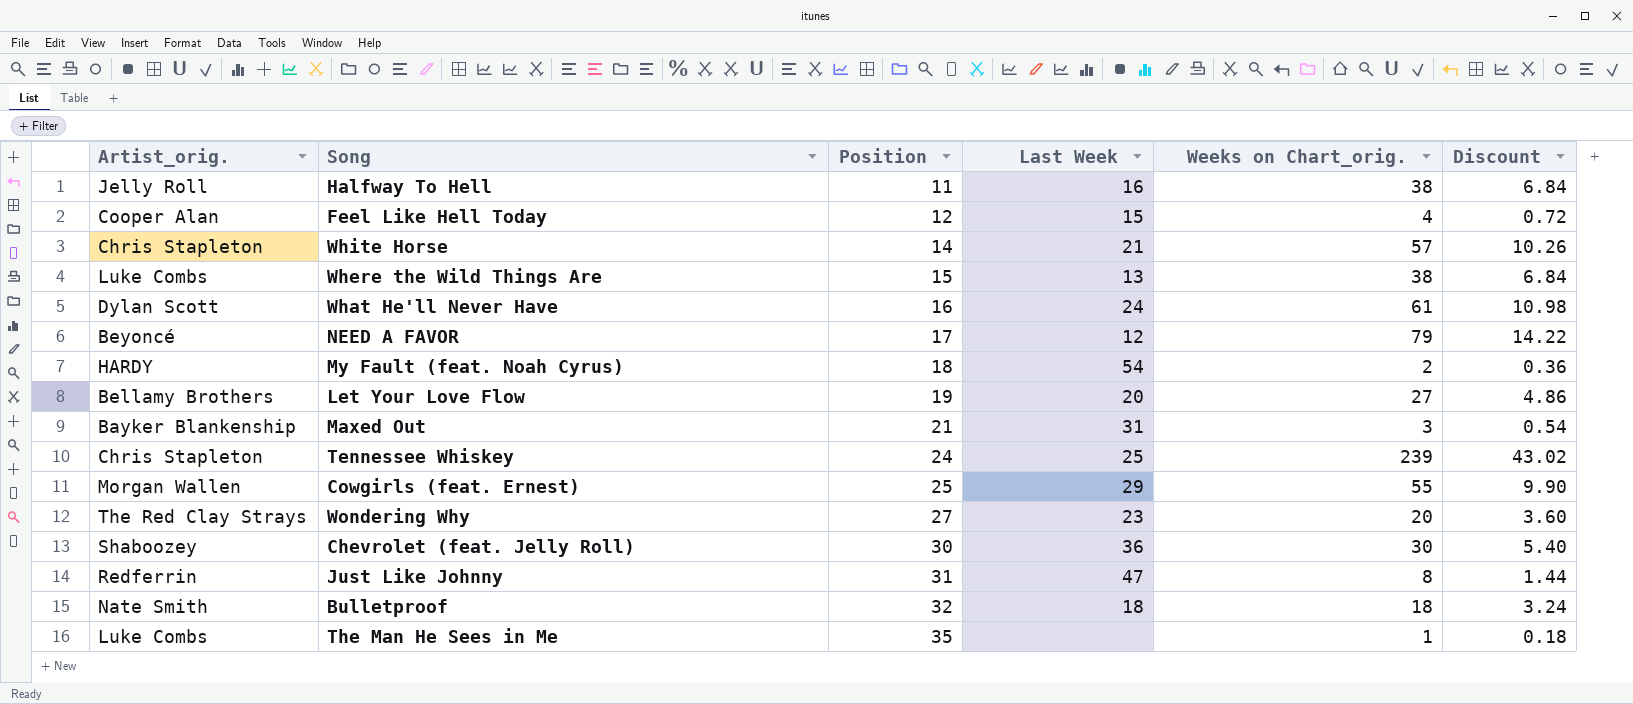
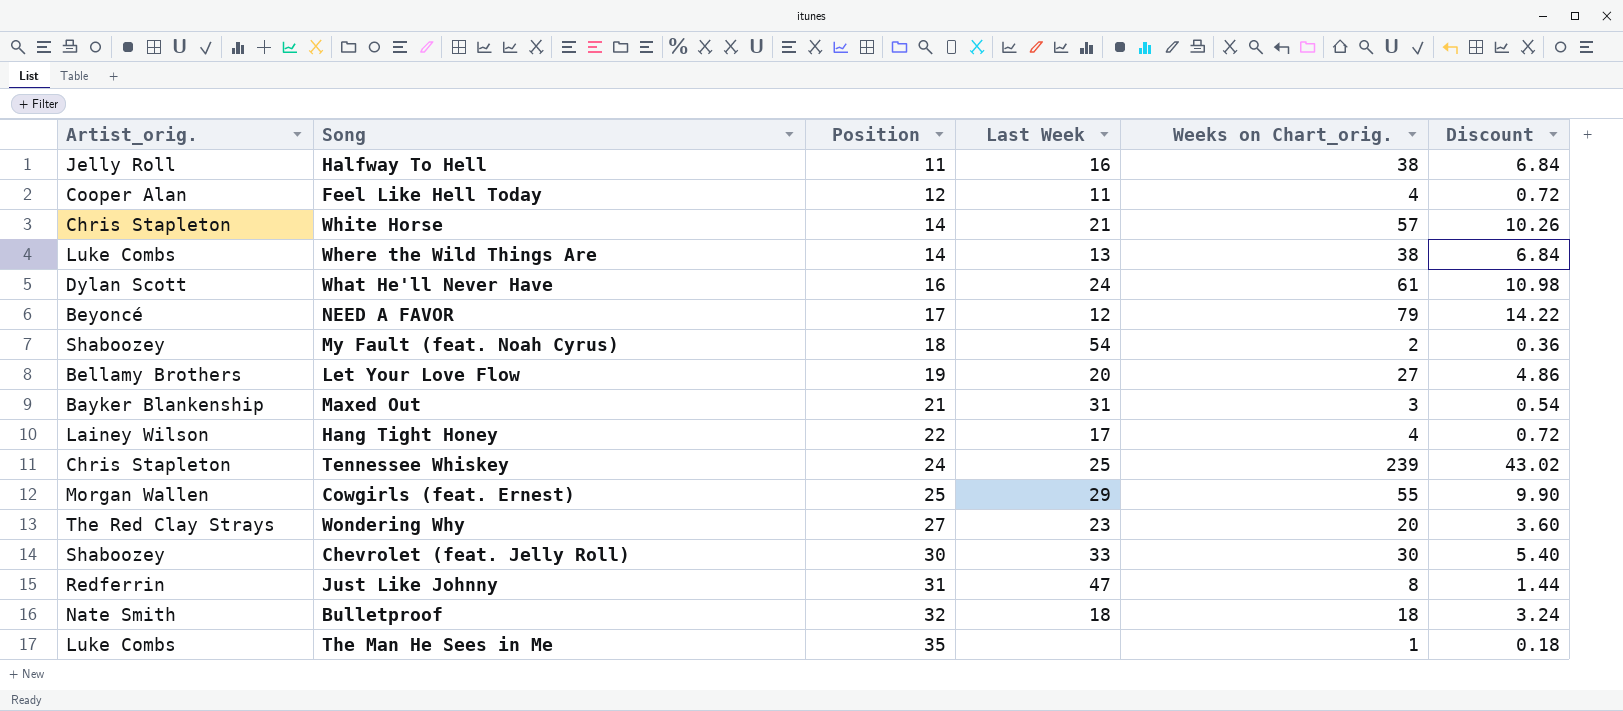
Feel Like Hell Today | Last Week: 15 -> 11
Where the Wild Things Are | Position: 15 -> 14
My Fault (feat. Noah Cyrus) | Artist_orig.: HARDY -> Shaboozey
row Hang Tight Honey: none -> Lainey Wilson | 22 | 17 | 4 | 0.72
Chevrolet (feat. Jelly Roll) | Last Week: 36 -> 33

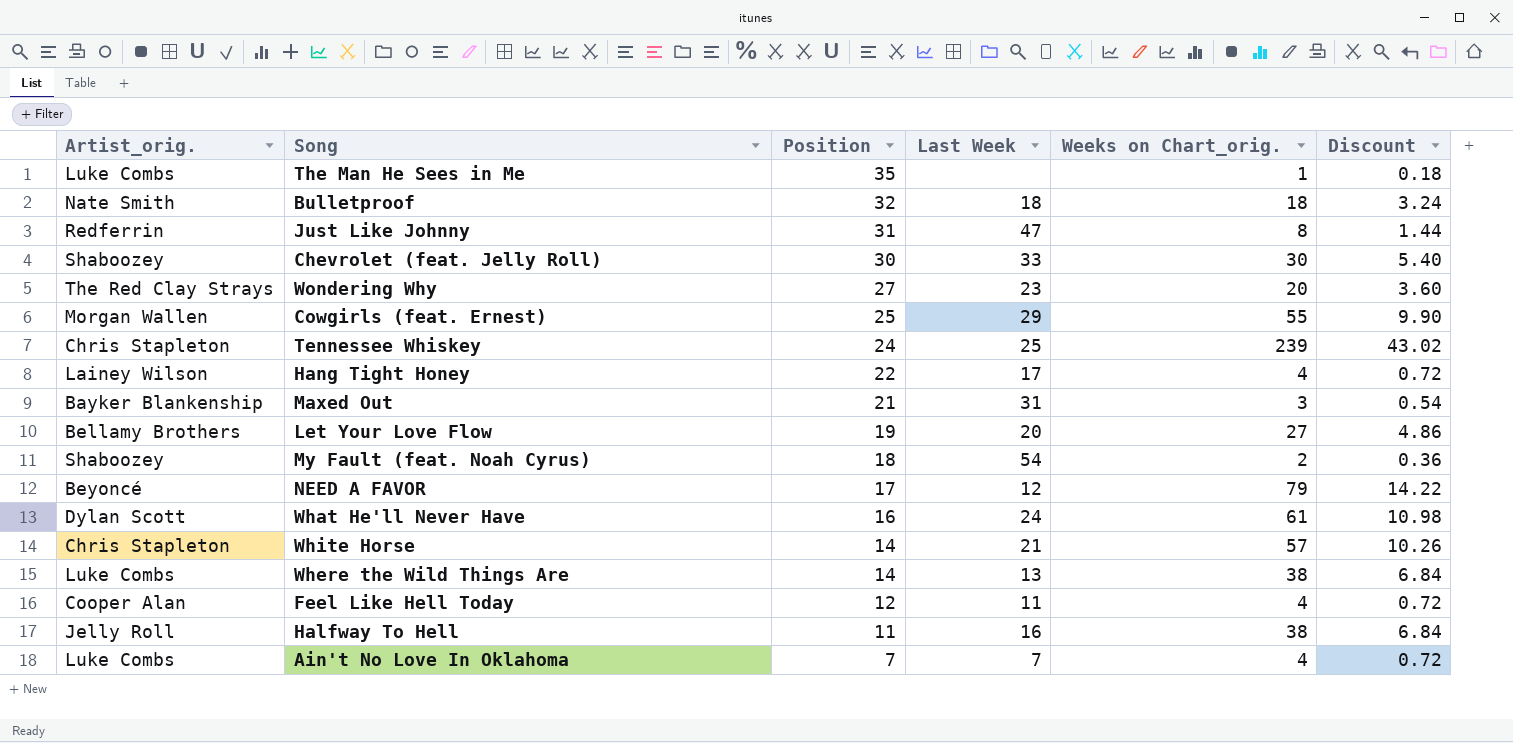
row order: Position ascending -> Position descending
row Ain't No Love In Oklahoma: none -> Luke Combs | 7 | 7 | 4 | 0.72

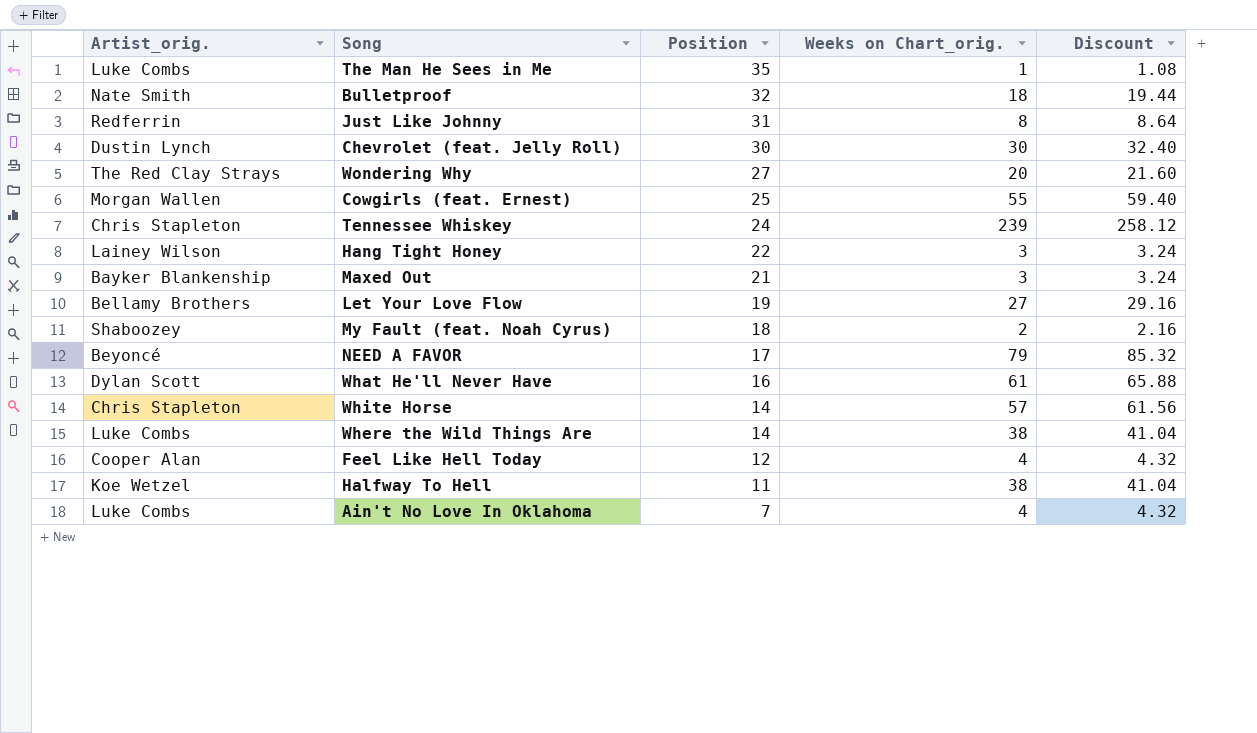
column Last Week | position: 4 -> none
column Discount | formula: [Weeks on Chart_orig.] * 0.18 -> [Weeks on Chart_orig.] * 1.08
Chevrolet (feat. Jelly Roll) | Artist_orig.: Shaboozey -> Dustin Lynch
Hang Tight Honey | Weeks on Chart_orig.: 4 -> 3
Halfway To Hell | Artist_orig.: Jelly Roll -> Koe Wetzel

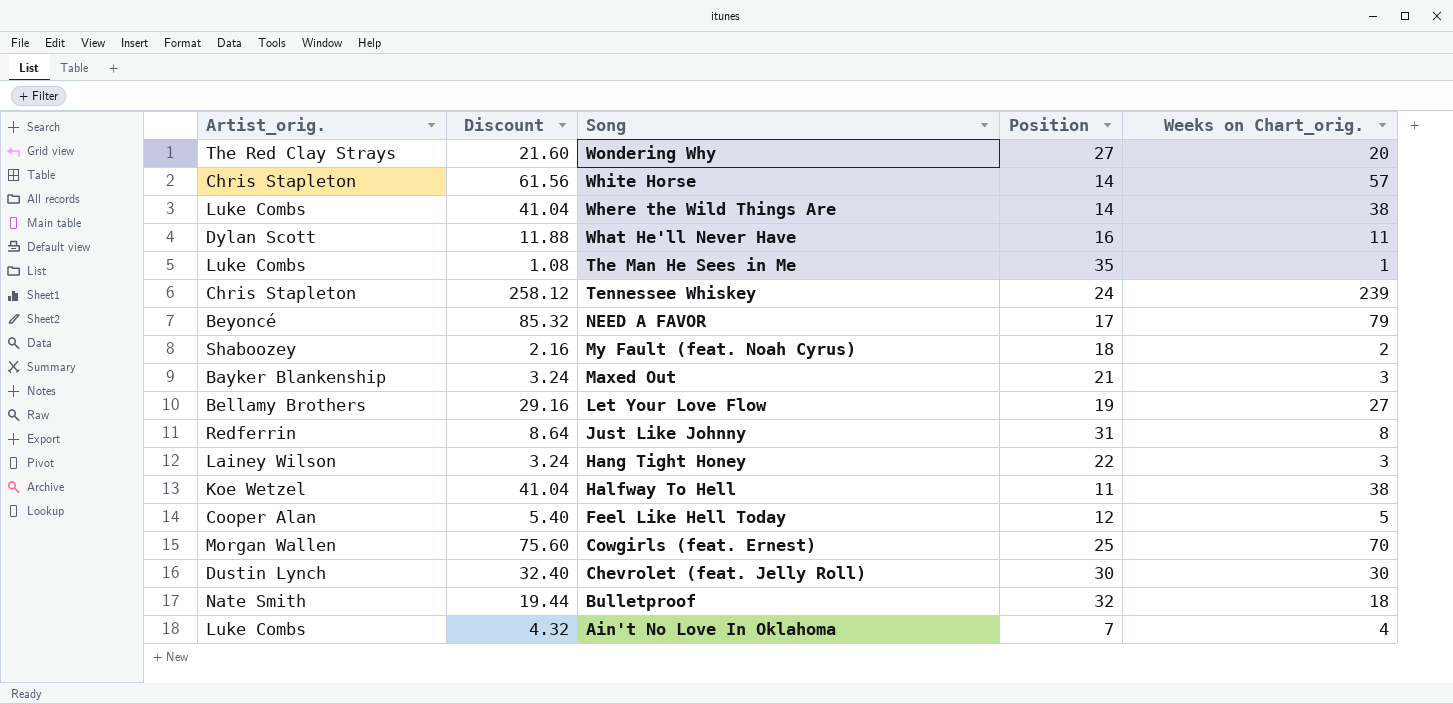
row order: Position descending -> Song descending
column Discount | position: 5 -> 2
What He'll Never Have | Discount: 65.88 -> 11.88
What He'll Never Have | Weeks on Chart_orig.: 61 -> 11
Feel Like Hell Today | Discount: 4.32 -> 5.40
Feel Like Hell Today | Weeks on Chart_orig.: 4 -> 5
Cowgirls (feat. Ernest) | Discount: 59.40 -> 75.60
Cowgirls (feat. Ernest) | Weeks on Chart_orig.: 55 -> 70

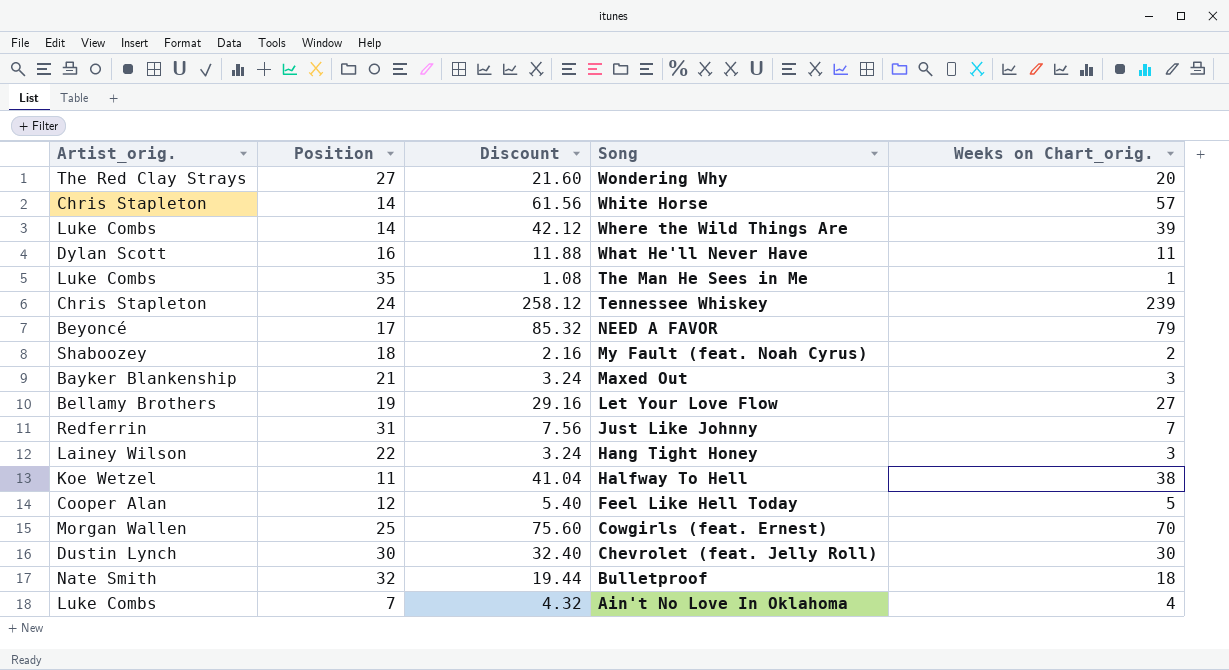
column Position | position: 4 -> 2
Where the Wild Things Are | Discount: 41.04 -> 42.12
Where the Wild Things Are | Weeks on Chart_orig.: 38 -> 39
Just Like Johnny | Discount: 8.64 -> 7.56
Just Like Johnny | Weeks on Chart_orig.: 8 -> 7

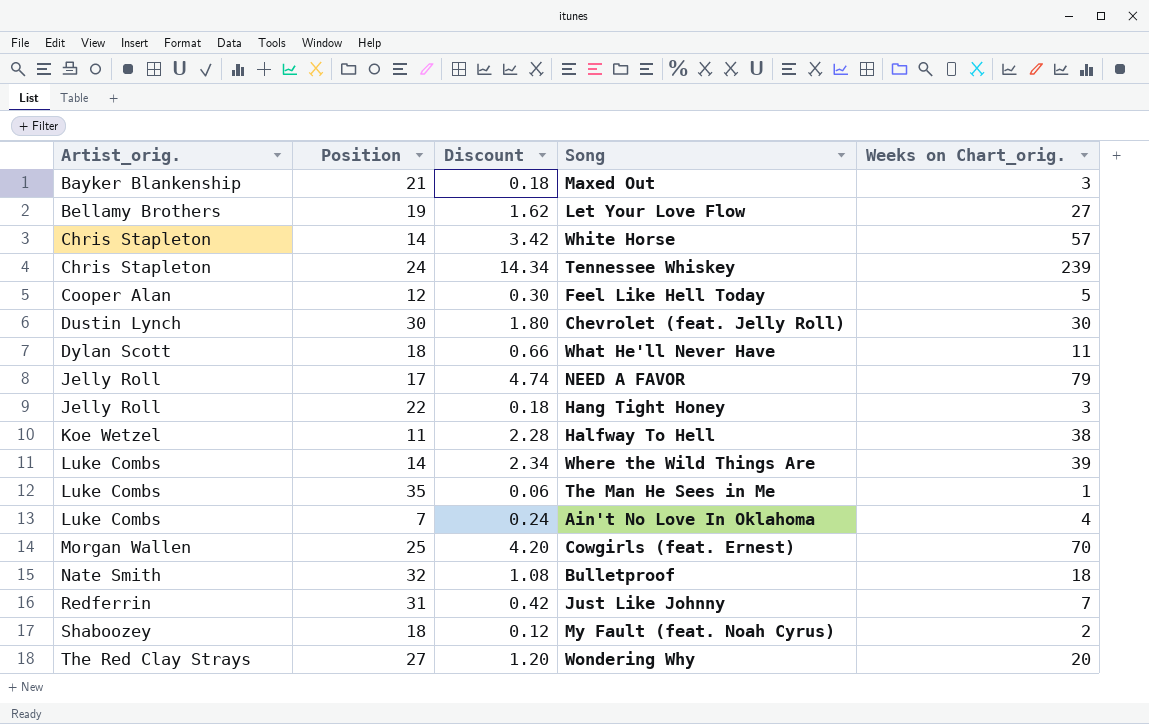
row order: Song descending -> Artist_orig. ascending
column Discount | formula: [Weeks on Chart_orig.] * 1.08 -> [Weeks on Chart_orig.] * 0.06
What He'll Never Have | Position: 16 -> 18
NEED A FAVOR | Artist_orig.: Beyoncé -> Jelly Roll
Hang Tight Honey | Artist_orig.: Lainey Wilson -> Jelly Roll

